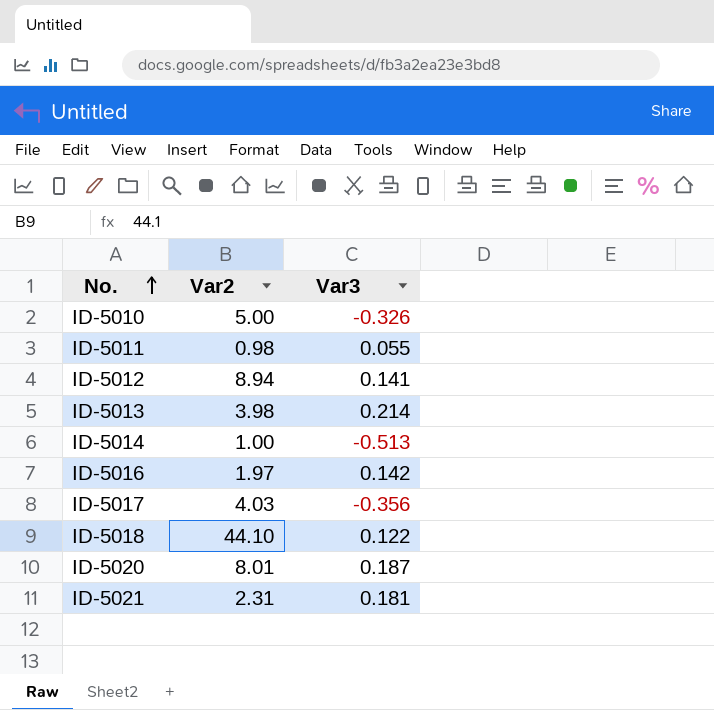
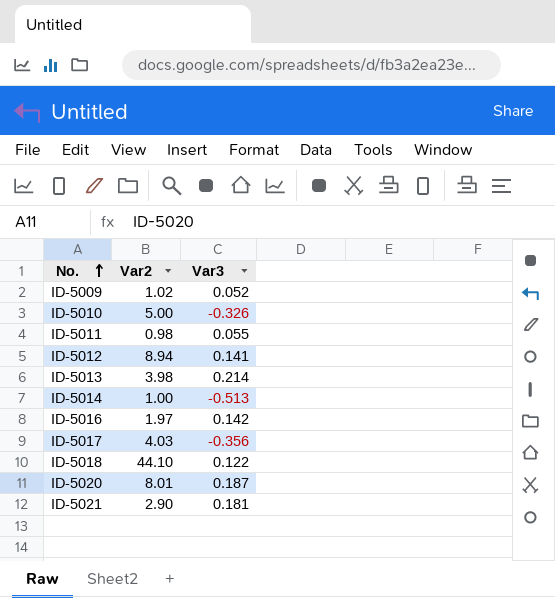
row ID-5009: none -> 1.02 | 0.052
ID-5021 | Var2: 2.31 -> 2.90

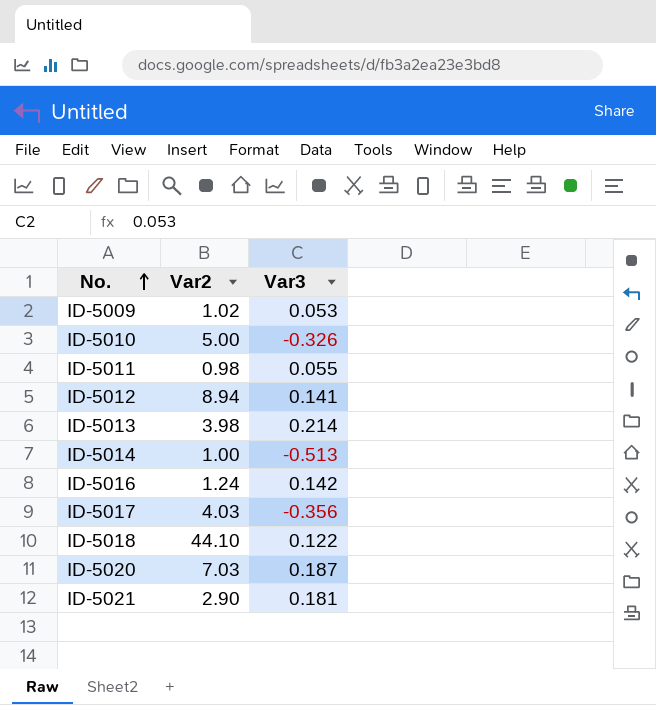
ID-5009 | Var3: 0.052 -> 0.053
ID-5016 | Var2: 1.97 -> 1.24
ID-5020 | Var2: 8.01 -> 7.03

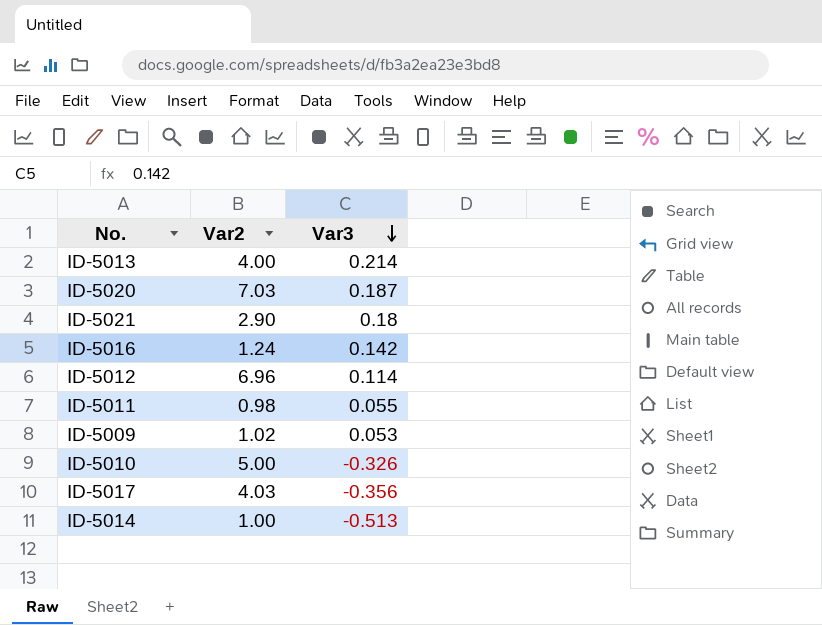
row order: No. ascending -> Var3 descending
row ID-5018: 44.10 | 0.122 -> none
ID-5013 | Var2: 3.98 -> 4.00
ID-5021 | Var3: 0.181 -> 0.18
ID-5012 | Var2: 8.94 -> 6.96
ID-5012 | Var3: 0.141 -> 0.114

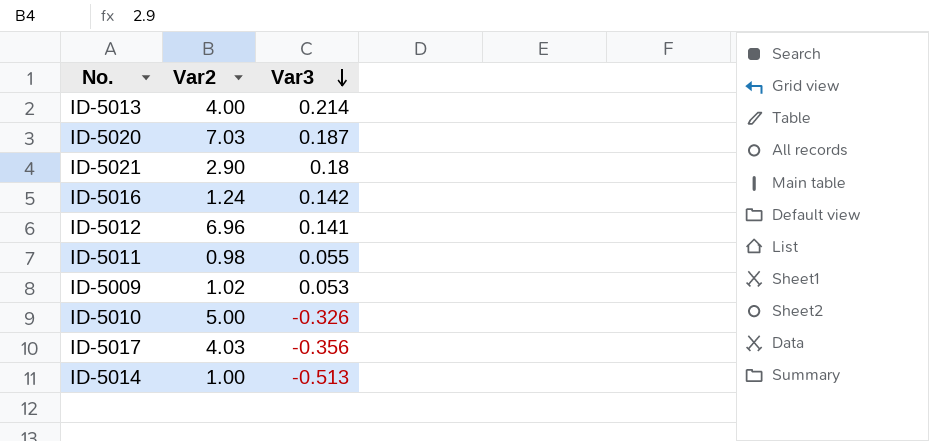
ID-5012 | Var3: 0.114 -> 0.141

